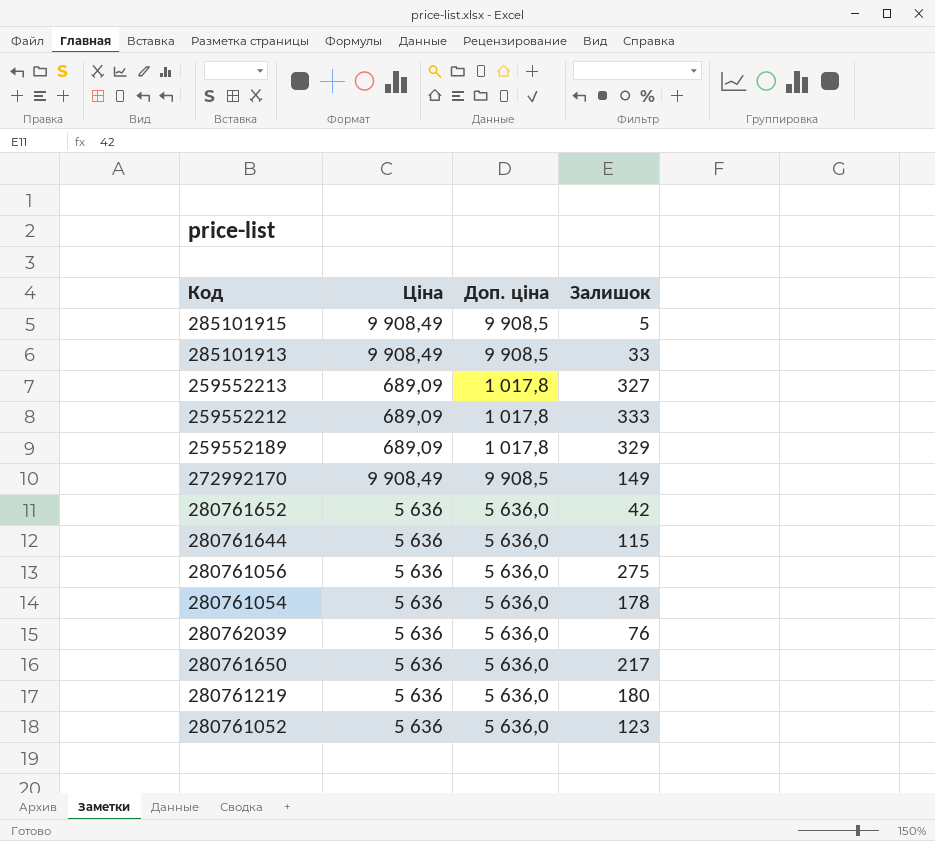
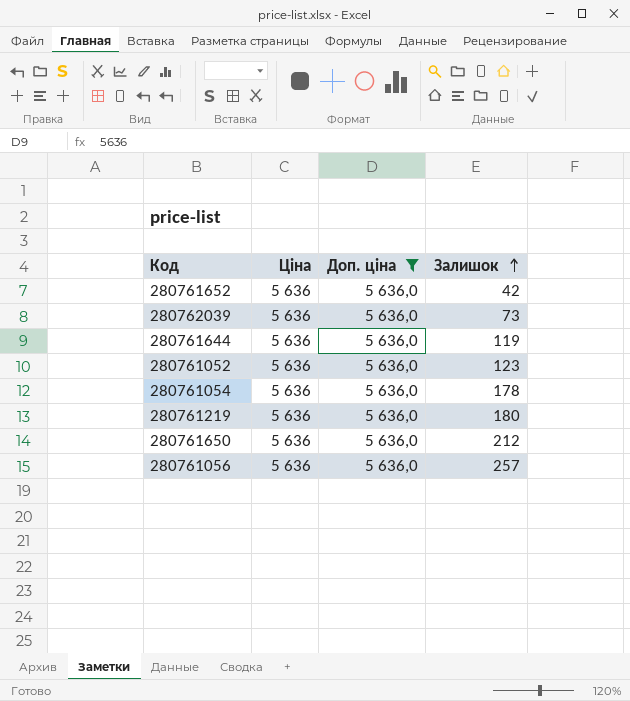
filter: none -> Доп. ціна = 5 636,0
row order: none -> Залишок ascending
280762039 | Залишок: 76 -> 73
280761644 | Залишок: 115 -> 119
280761650 | Залишок: 217 -> 212
280761056 | Залишок: 275 -> 257

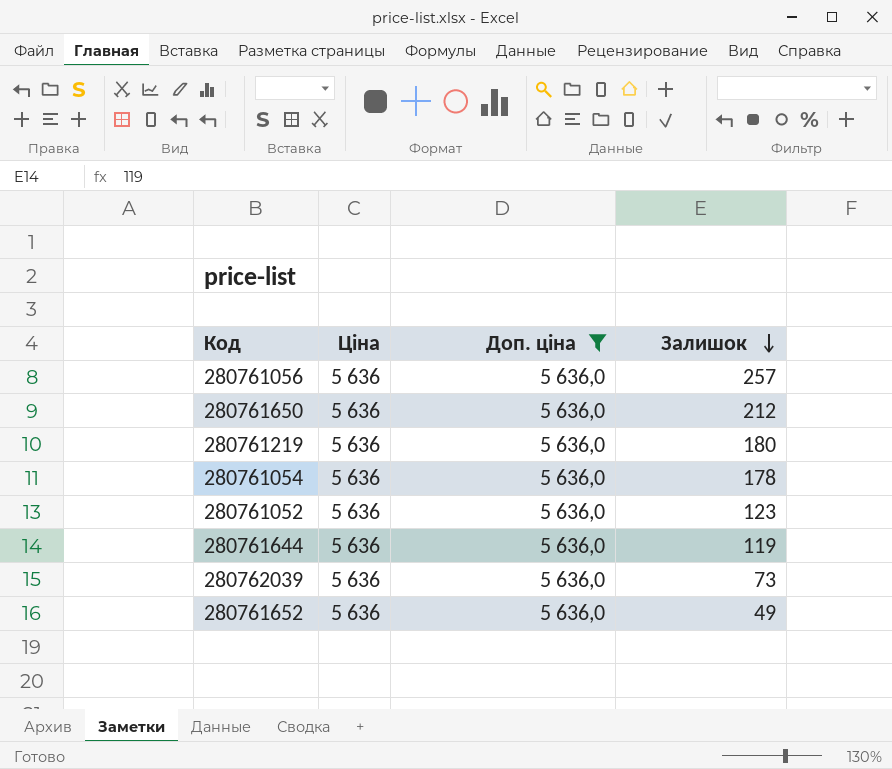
row order: Залишок ascending -> Залишок descending
280761652 | Залишок: 42 -> 49

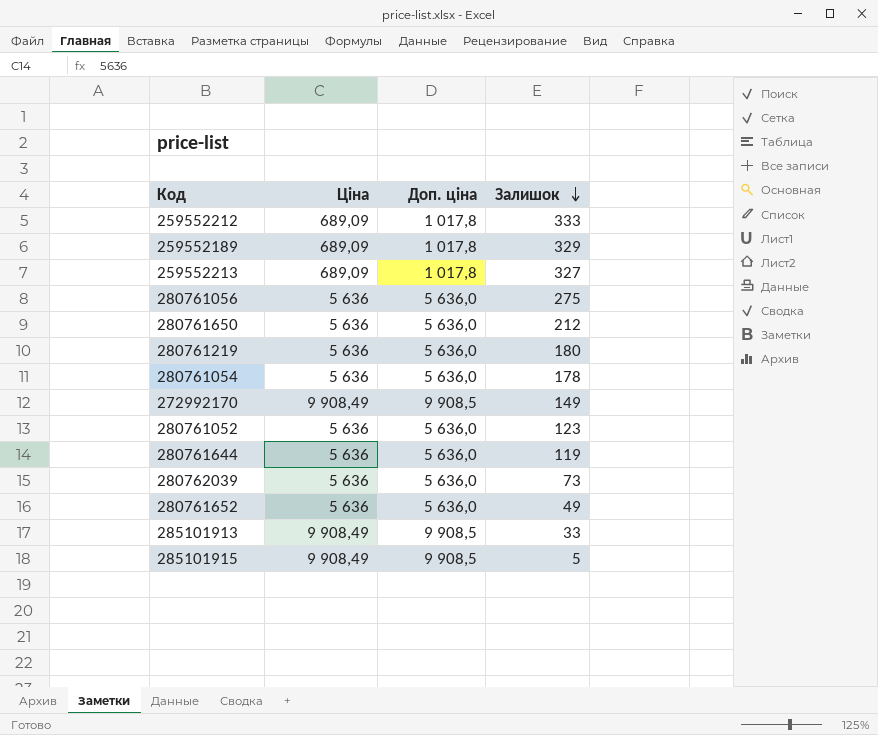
filter: Доп. ціна = 5 636,0 -> none
280761056 | Залишок: 257 -> 275

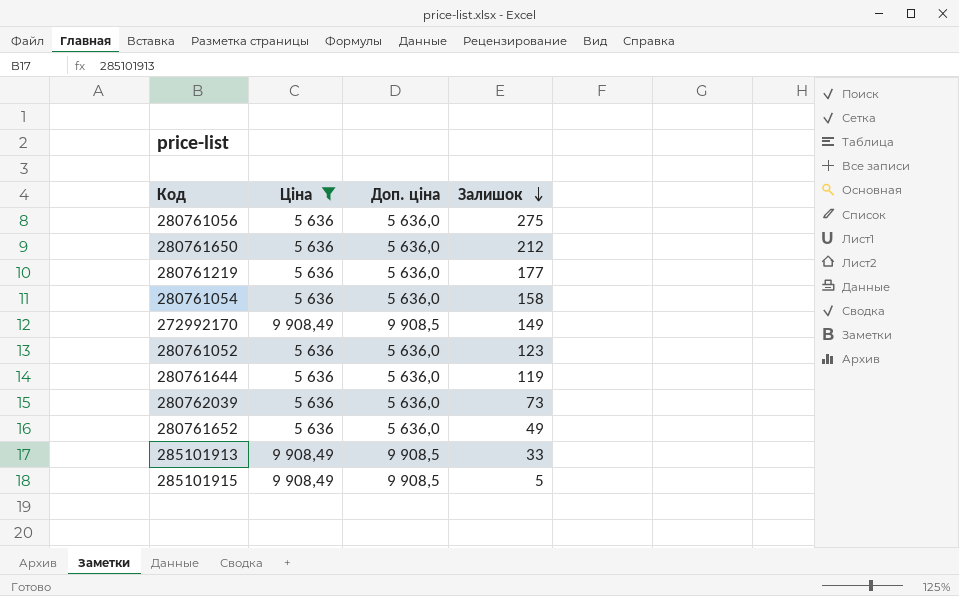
filter: none -> Ціна != 689,09
280761219 | Залишок: 180 -> 177
280761054 | Залишок: 178 -> 158

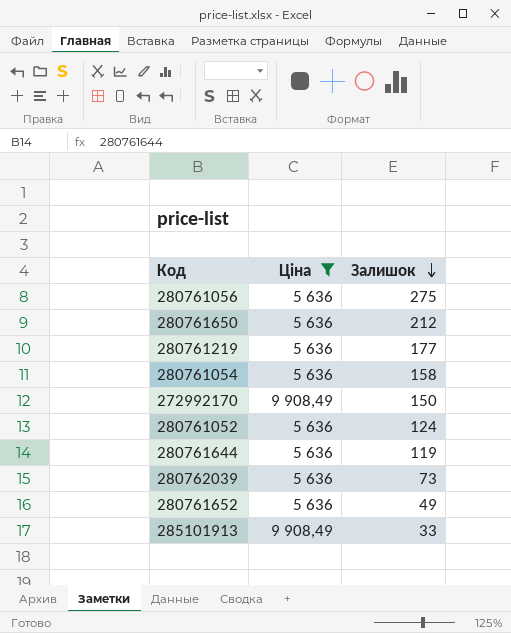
column Доп. ціна | position: 3 -> none
row 285101915: 9 908,49 | 9 908,5 | 5 -> none
272992170 | Залишок: 149 -> 150
280761052 | Залишок: 123 -> 124

